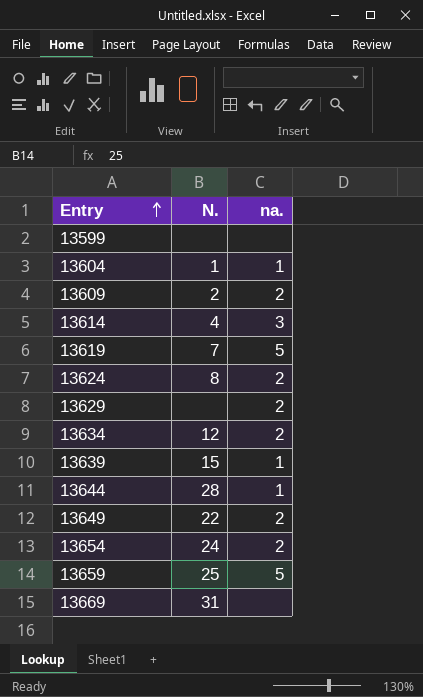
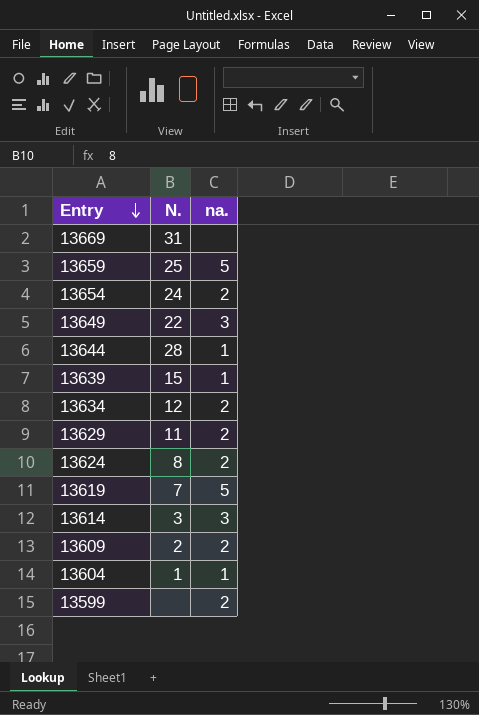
row order: Entry ascending -> Entry descending
13649 | na.: 2 -> 3
13629 | N.: none -> 11
13614 | N.: 4 -> 3
13599 | na.: none -> 2

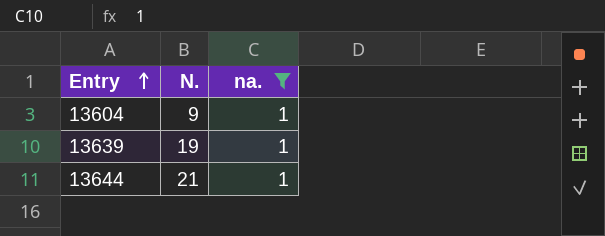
filter: none -> na. = 1
row order: Entry descending -> Entry ascending
13604 | N.: 1 -> 9
13639 | N.: 15 -> 19
13644 | N.: 28 -> 21

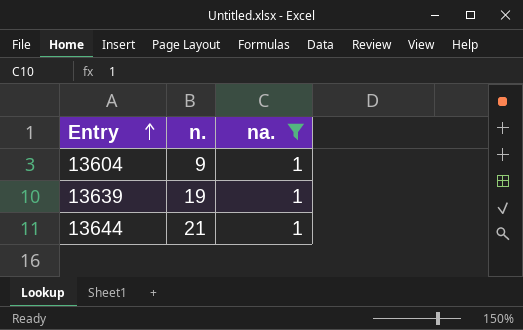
column name: N. -> n.

